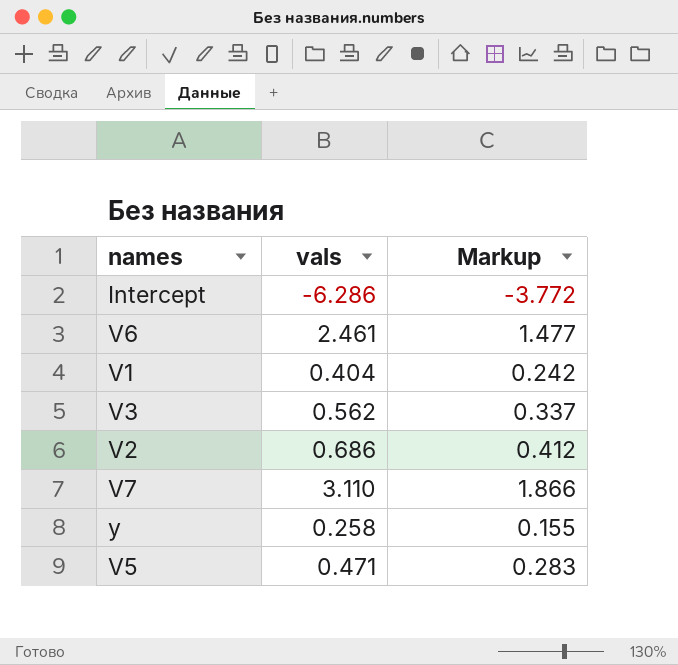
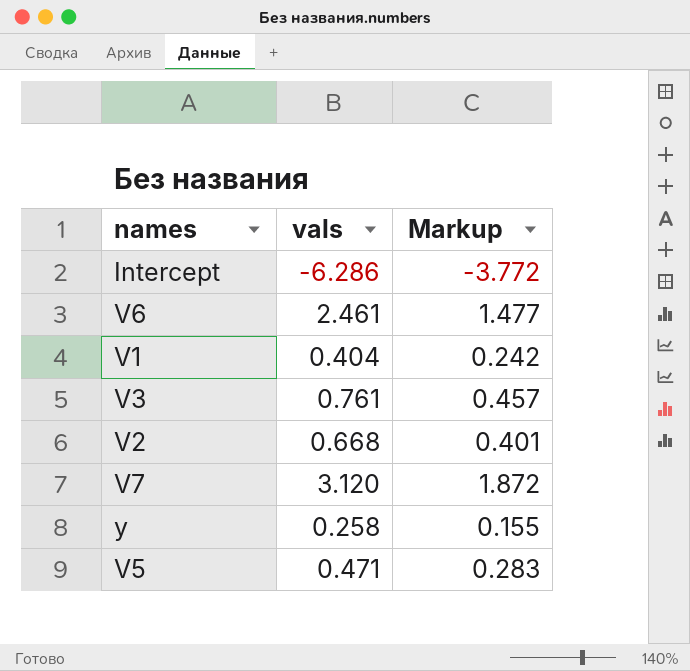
V3 | vals: 0.562 -> 0.761
V3 | Markup: 0.337 -> 0.457
V2 | vals: 0.686 -> 0.668
V2 | Markup: 0.412 -> 0.401
V7 | vals: 3.110 -> 3.120
V7 | Markup: 1.866 -> 1.872

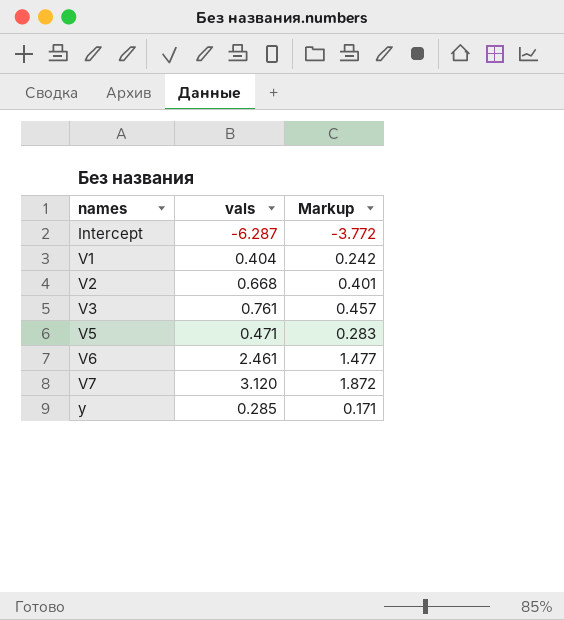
row order: none -> names ascending
Intercept | vals: -6.286 -> -6.287
y | vals: 0.258 -> 0.285
y | Markup: 0.155 -> 0.171

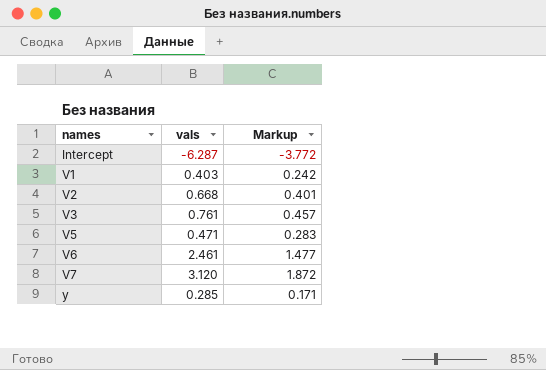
V1 | vals: 0.404 -> 0.403

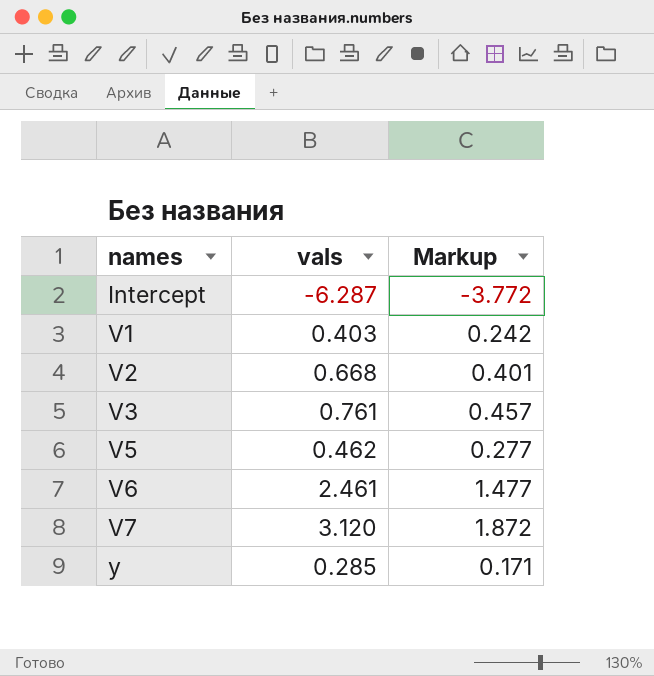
V5 | vals: 0.471 -> 0.462
V5 | Markup: 0.283 -> 0.277

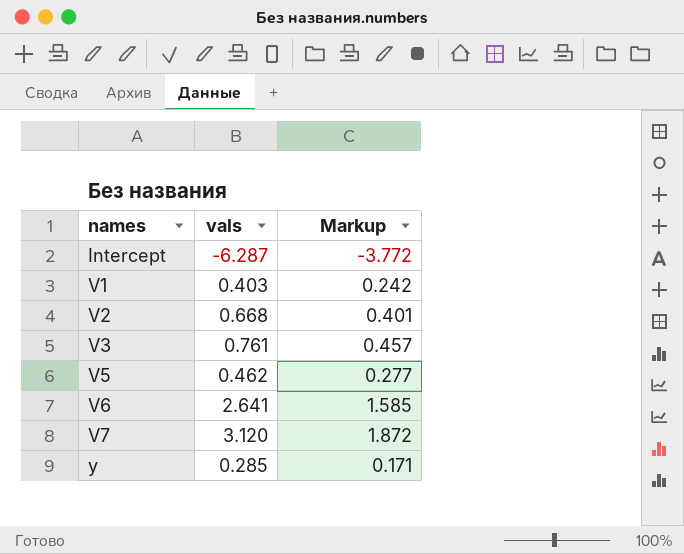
V6 | vals: 2.461 -> 2.641
V6 | Markup: 1.477 -> 1.585

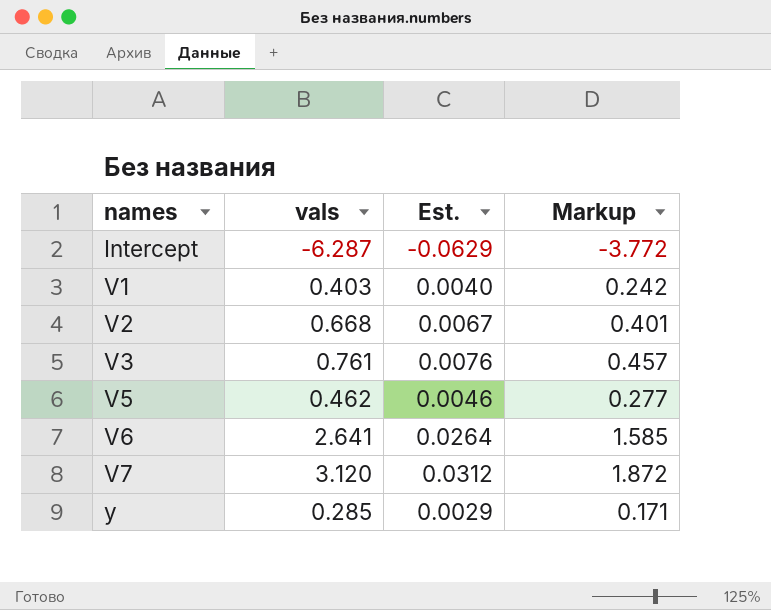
column Est. | formula: none -> [vals] * 0.01

